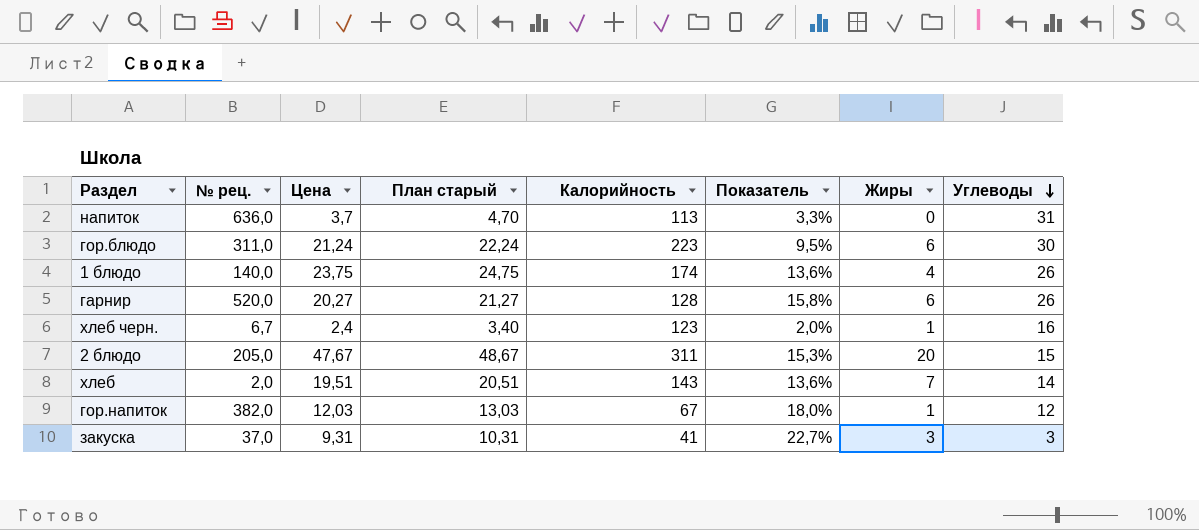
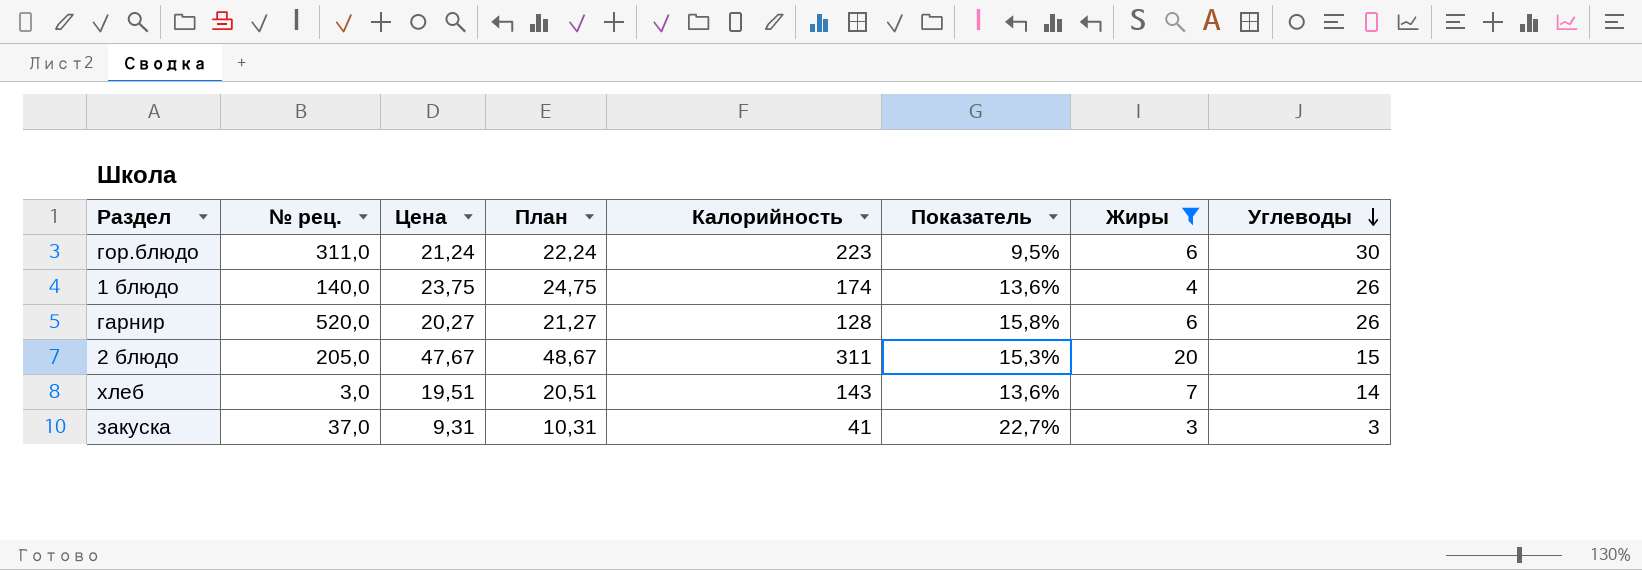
filter: none -> Жиры >= 3
column name: План старый -> План
хлеб | № рец.: 2,0 -> 3,0

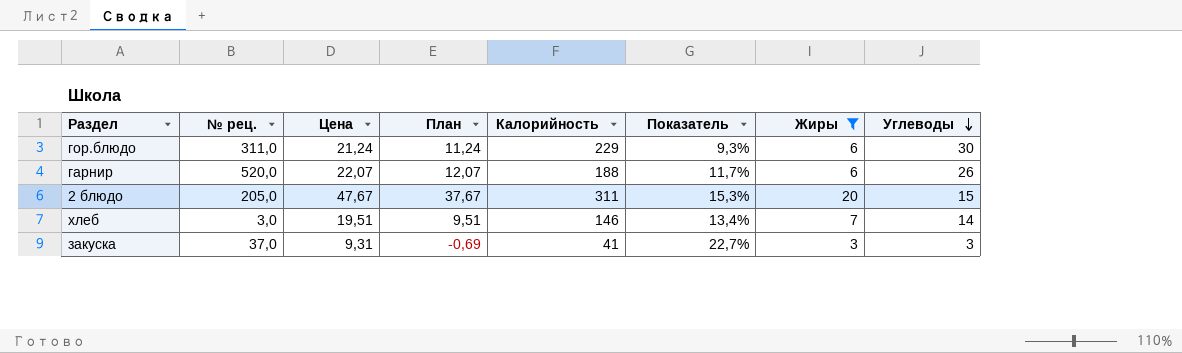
column План | formula: [Цена] + 1 -> [Цена] - 10
row 1 блюдо: 140,0 | 23,75 | 24,75 | 174 | 13,6% | 4 | 26 -> none
гор.блюдо | Калорийность: 223 -> 229
гор.блюдо | Показатель: 9,5% -> 9,3%
гарнир | Цена: 20,27 -> 22,07
гарнир | Калорийность: 128 -> 188
гарнир | Показатель: 15,8% -> 11,7%
хлеб | Калорийность: 143 -> 146
хлеб | Показатель: 13,6% -> 13,4%

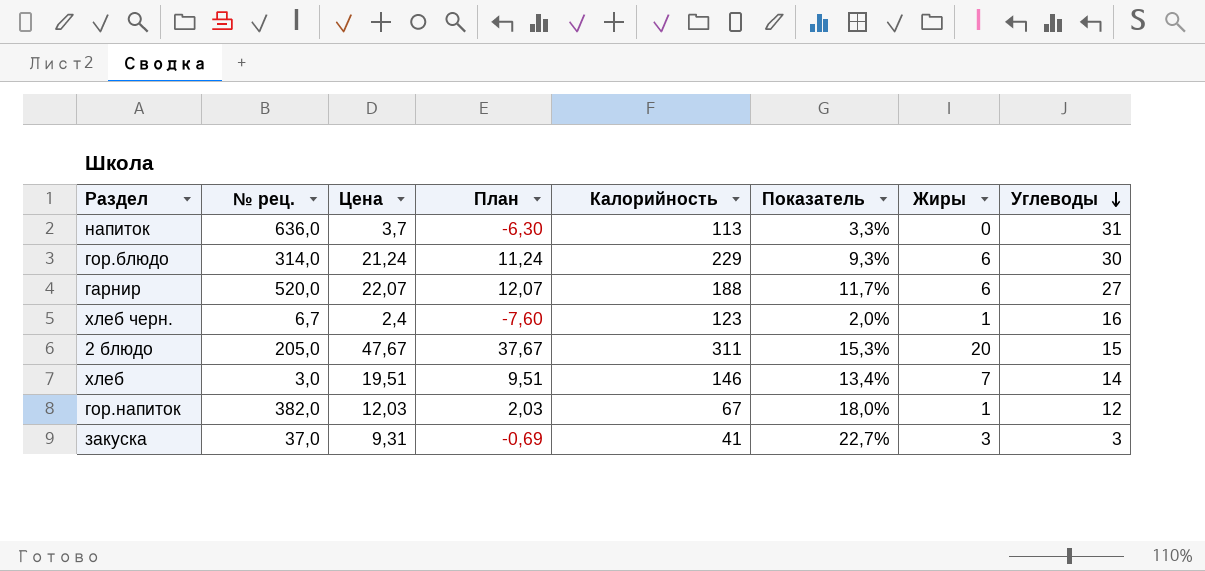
filter: Жиры >= 3 -> none
гор.блюдо | № рец.: 311,0 -> 314,0
гарнир | Углеводы: 26 -> 27

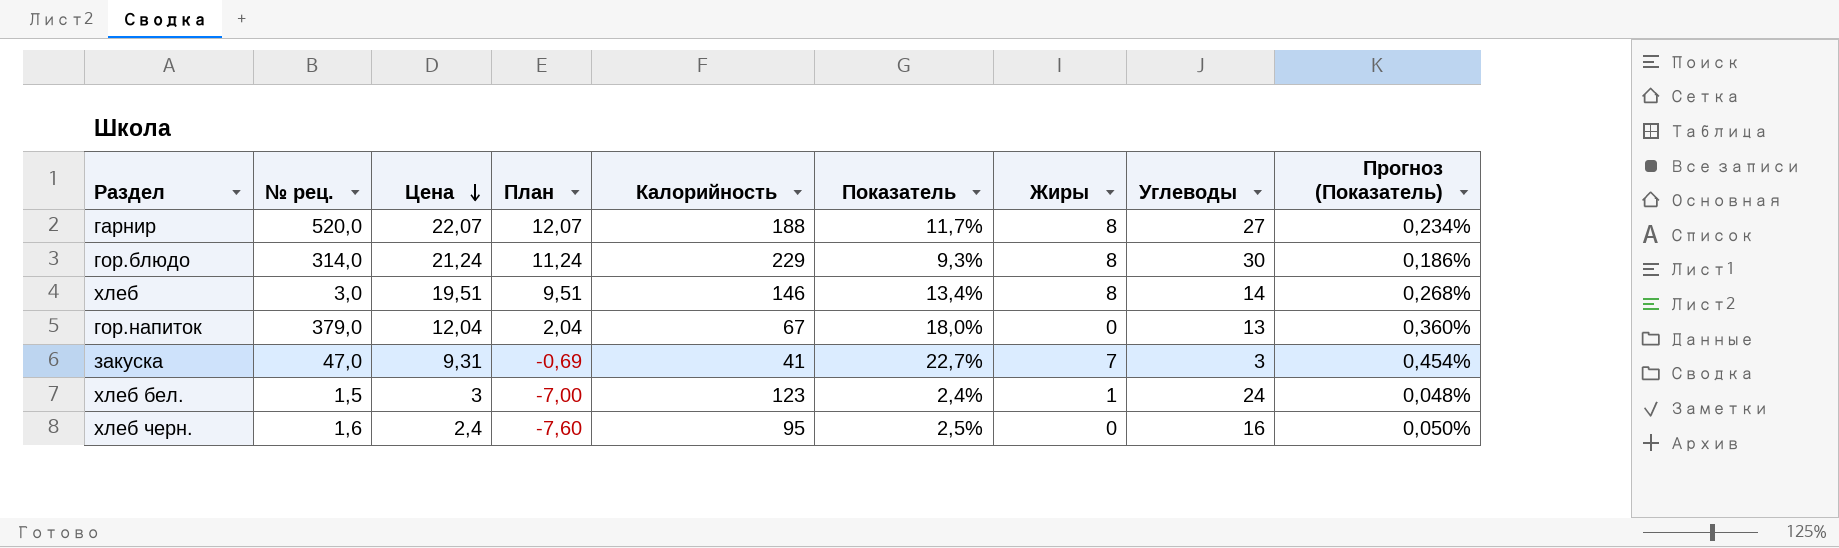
row order: Углеводы descending -> Цена descending
column Прогноз (Показатель) | formula: none -> [Показатель] * 0,02
row напиток: 636,0 | 3,7 | -6,30 | 113 | 3,3% | 0 | 31 -> none
row 2 блюдо: 205,0 | 47,67 | 37,67 | 311 | 15,3% | 20 | 15 -> none
гарнир | Жиры: 6 -> 8
гор.блюдо | Жиры: 6 -> 8
хлеб | Жиры: 7 -> 8
гор.напиток | № рец.: 382,0 -> 379,0
гор.напиток | Цена: 12,03 -> 12,04
гор.напиток | План: 2,03 -> 2,04
гор.напиток | Жиры: 1 -> 0
гор.напиток | Углеводы: 12 -> 13
закуска | № рец.: 37,0 -> 47,0
закуска | Жиры: 3 -> 7
row хлеб бел.: none -> 1,5 | 3 | -7,00 | 123 | 2,4% | 1 | 24 | 0,048%
хлеб черн. | № рец.: 6,7 -> 1,6
хлеб черн. | Калорийность: 123 -> 95
хлеб черн. | Показатель: 2,0% -> 2,5%
хлеб черн. | Жиры: 1 -> 0

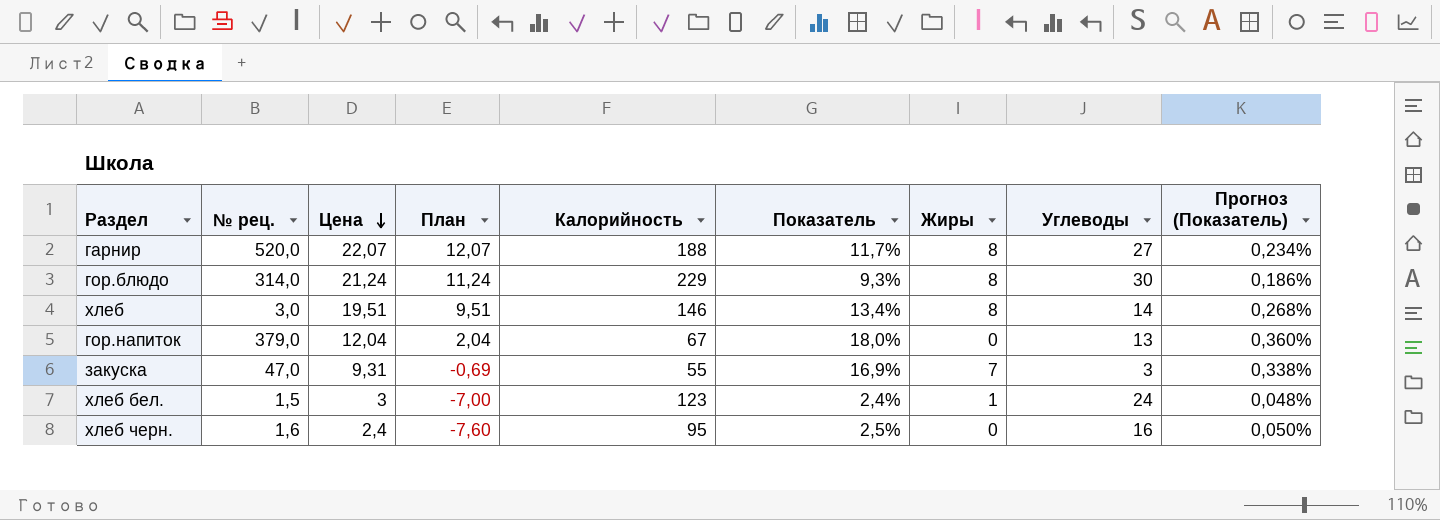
закуска | Калорийность: 41 -> 55
закуска | Показатель: 22,7% -> 16,9%
закуска | Прогноз (Показатель): 0,454% -> 0,338%

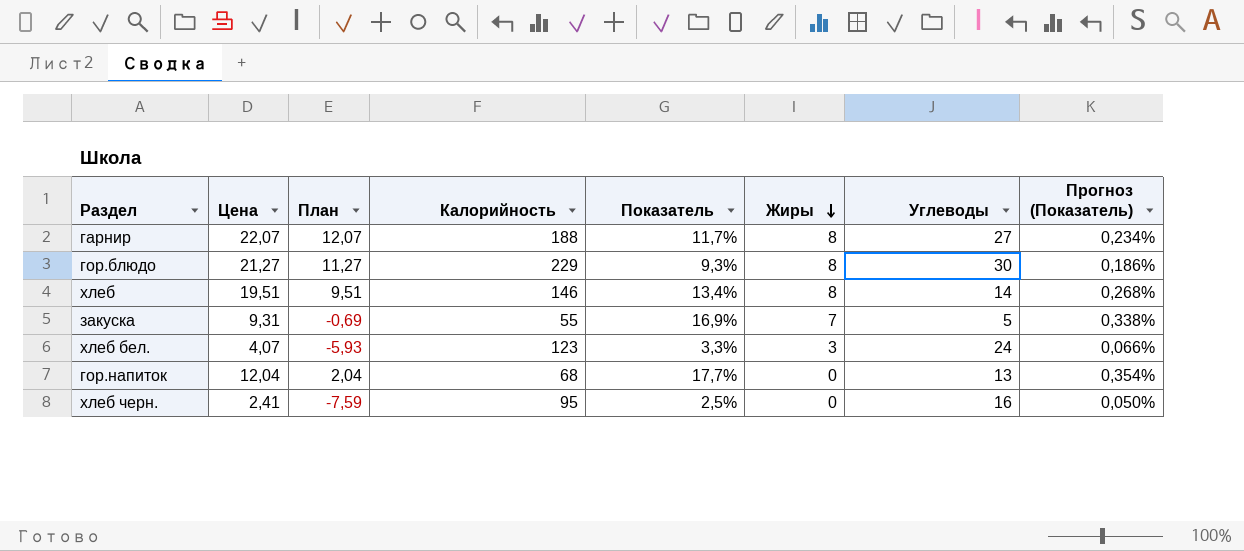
row order: Цена descending -> Жиры descending
column № рец. | position: 2 -> none
гор.блюдо | Цена: 21,24 -> 21,27
гор.блюдо | План: 11,24 -> 11,27
закуска | Углеводы: 3 -> 5
хлеб бел. | Цена: 3 -> 4,07
хлеб бел. | План: -7,00 -> -5,93
хлеб бел. | Показатель: 2,4% -> 3,3%
хлеб бел. | Жиры: 1 -> 3
хлеб бел. | Прогноз (Показатель): 0,048% -> 0,066%
гор.напиток | Калорийность: 67 -> 68
гор.напиток | Показатель: 18,0% -> 17,7%
гор.напиток | Прогноз (Показатель): 0,360% -> 0,354%
хлеб черн. | Цена: 2,4 -> 2,41
хлеб черн. | План: -7,60 -> -7,59

